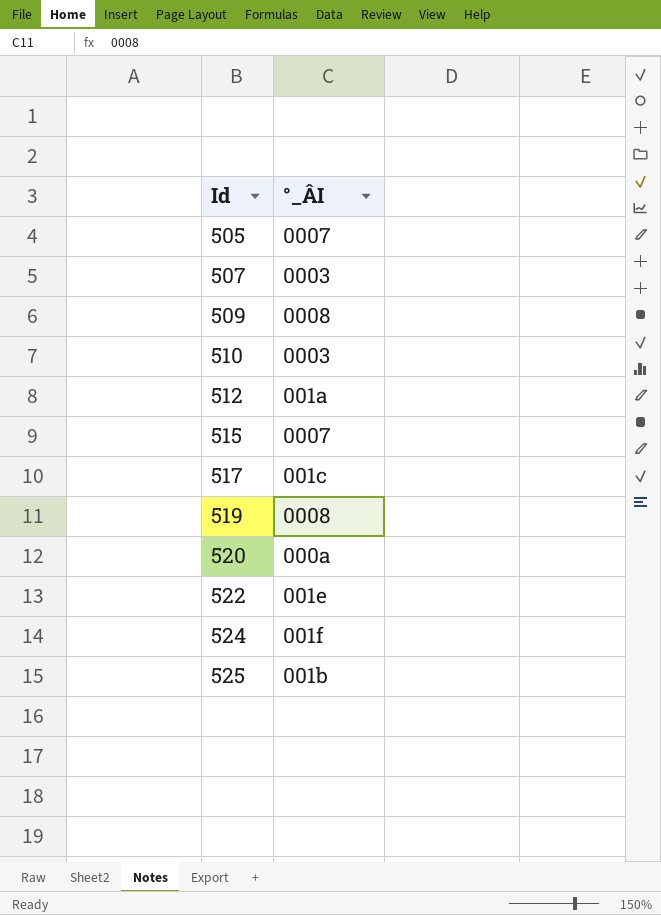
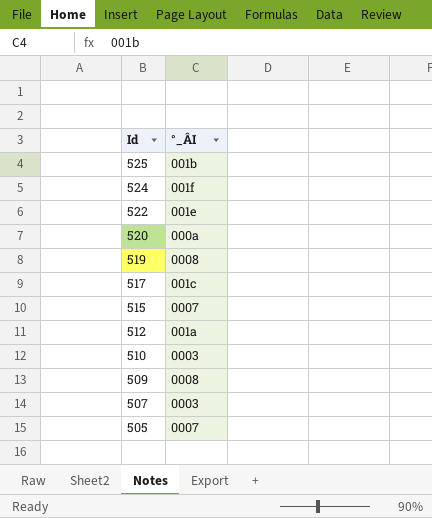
row order: Id ascending -> Id descending

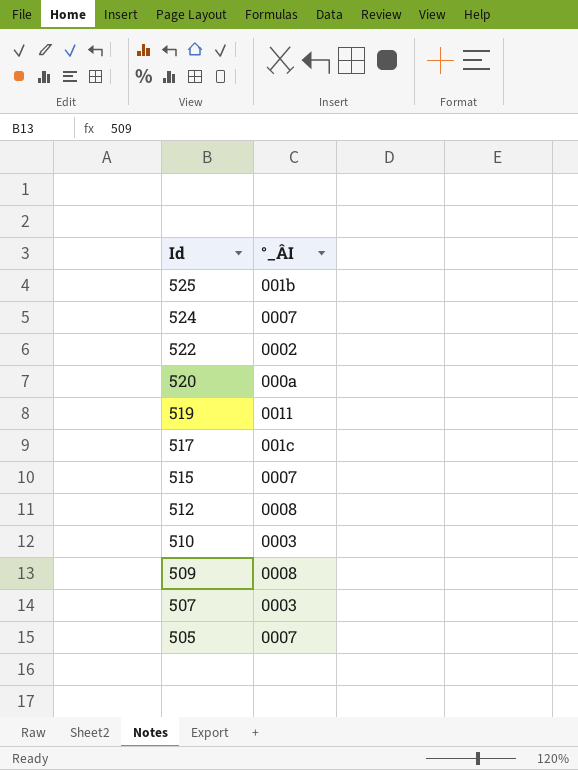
524 | °_ÂI: 001f -> 0007
522 | °_ÂI: 001e -> 0002
519 | °_ÂI: 0008 -> 0011
512 | °_ÂI: 001a -> 0008

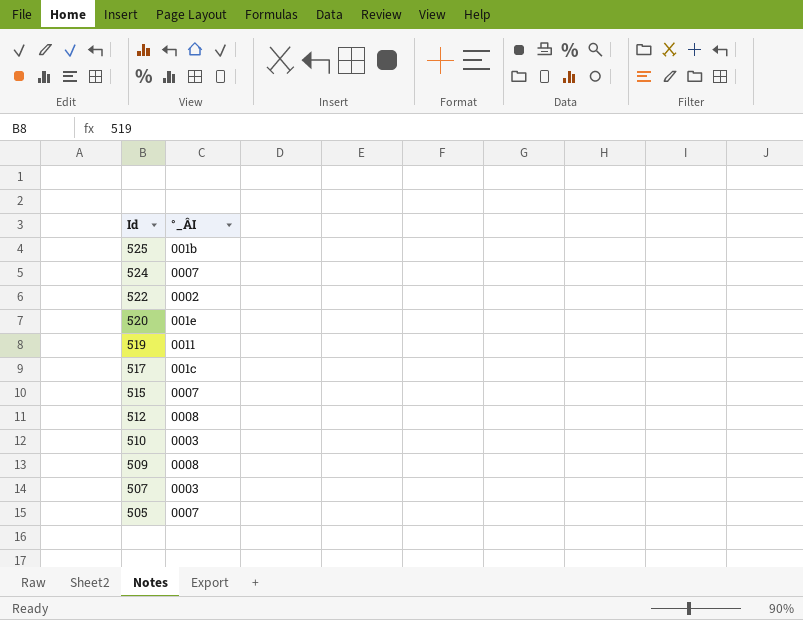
520 | °_ÂI: 000a -> 001e

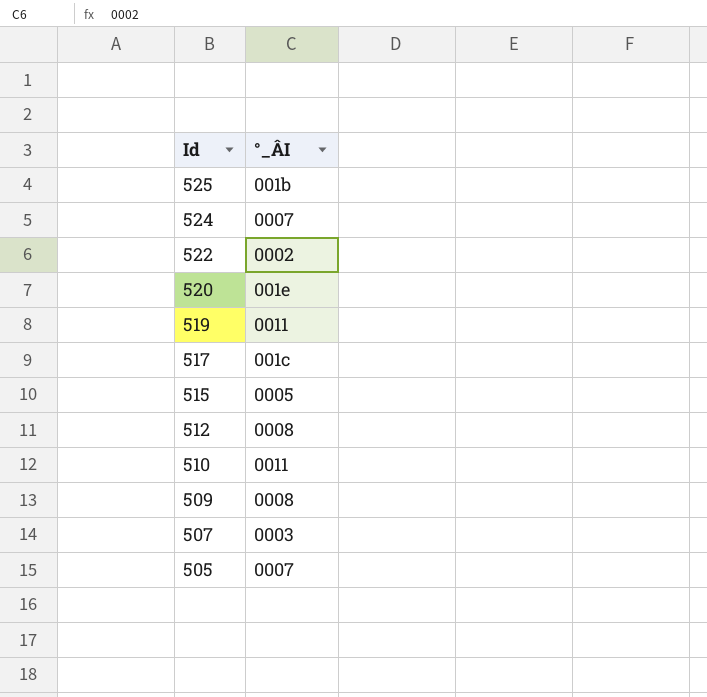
515 | °_ÂI: 0007 -> 0005
510 | °_ÂI: 0003 -> 0011

